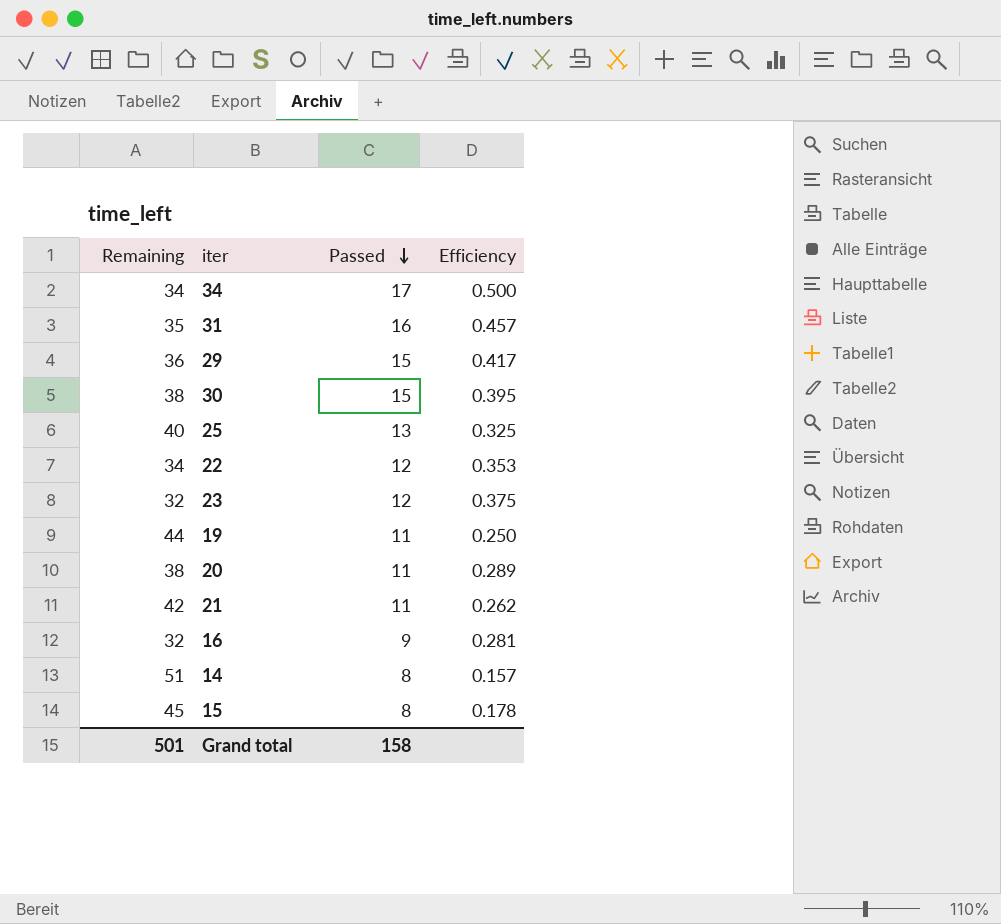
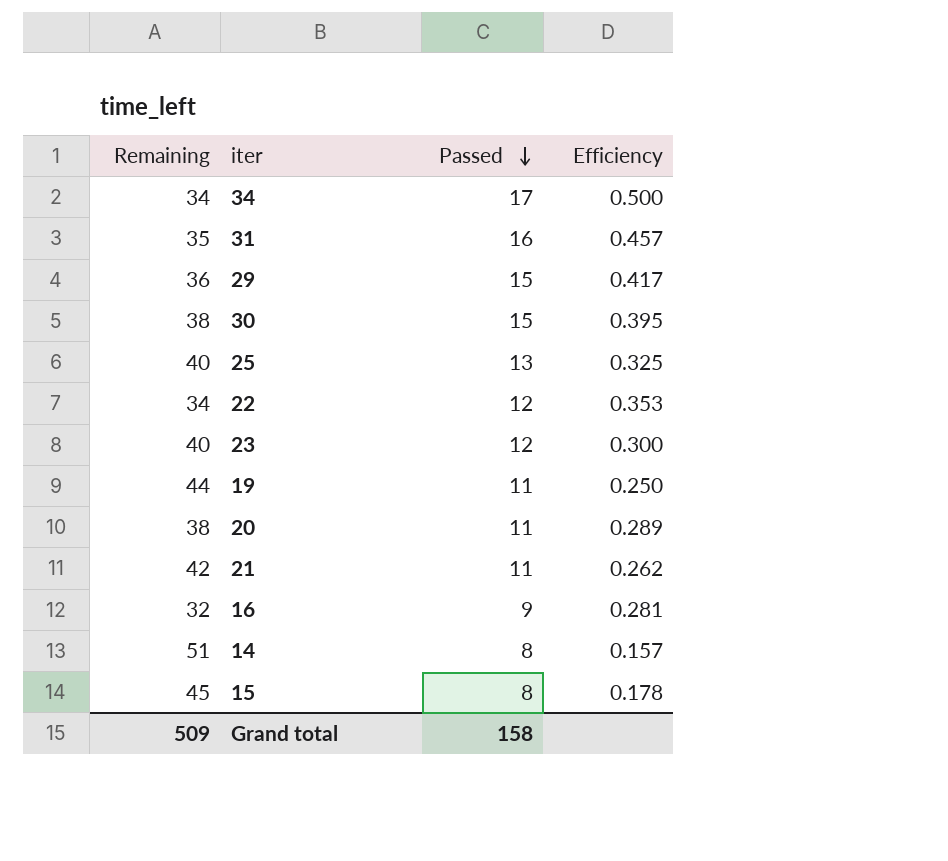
23 | Remaining: 32 -> 40
23 | Efficiency: 0.375 -> 0.300
Grand total | Remaining: 501 -> 509

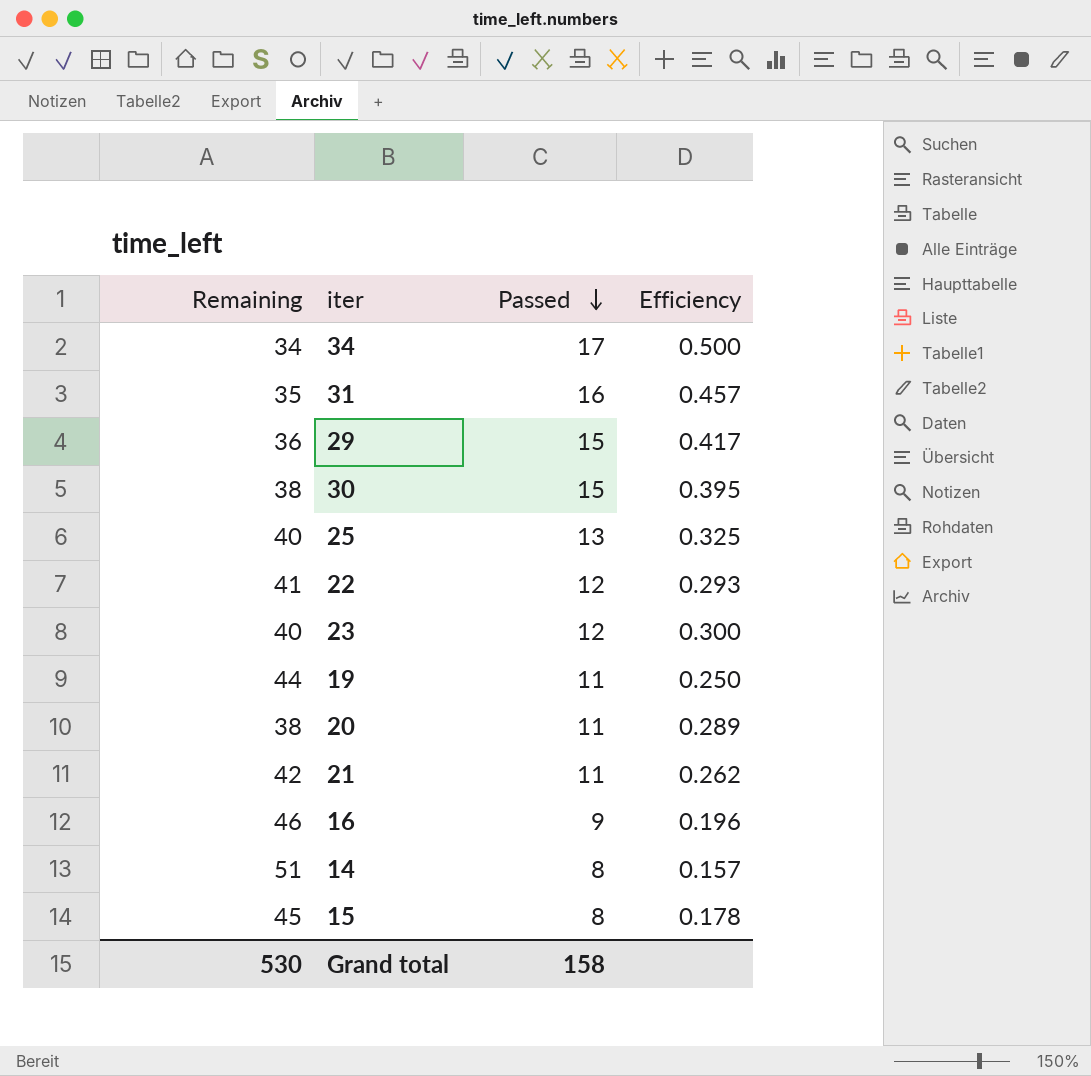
22 | Remaining: 34 -> 41
22 | Efficiency: 0.353 -> 0.293
16 | Remaining: 32 -> 46
16 | Efficiency: 0.281 -> 0.196
Grand total | Remaining: 509 -> 530

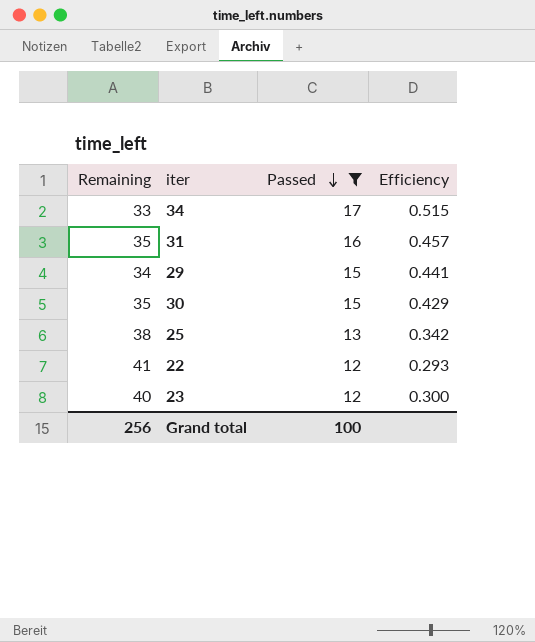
filter: none -> Passed >= 12
34 | Remaining: 34 -> 33
34 | Efficiency: 0.500 -> 0.515
29 | Remaining: 36 -> 34
29 | Efficiency: 0.417 -> 0.441
30 | Remaining: 38 -> 35
30 | Efficiency: 0.395 -> 0.429
25 | Remaining: 40 -> 38
25 | Efficiency: 0.325 -> 0.342
Grand total | Remaining: 530 -> 256
Grand total | Passed: 158 -> 100

